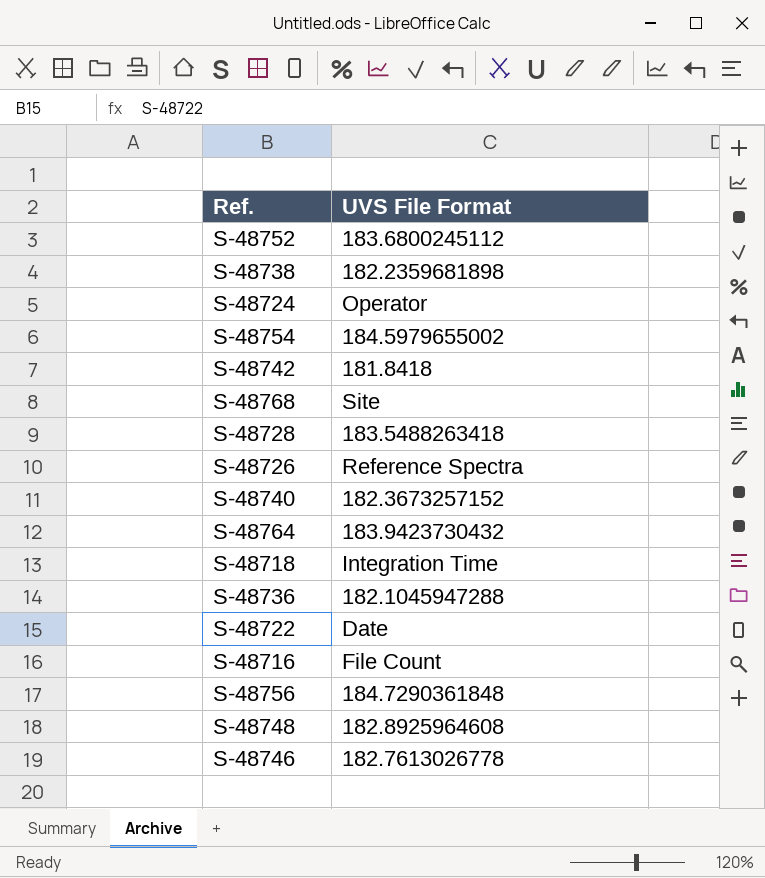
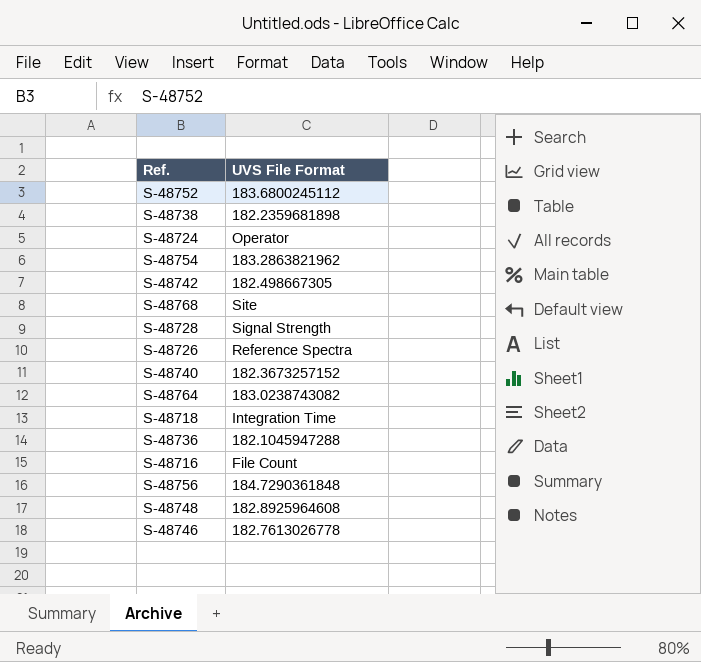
row S-48722: Date -> none
S-48754 | UVS File Format: 184.5979655002 -> 183.2863821962
S-48742 | UVS File Format: 181.8418 -> 182.498667305
S-48728 | UVS File Format: 183.5488263418 -> Signal Strength
S-48764 | UVS File Format: 183.9423730432 -> 183.0238743082

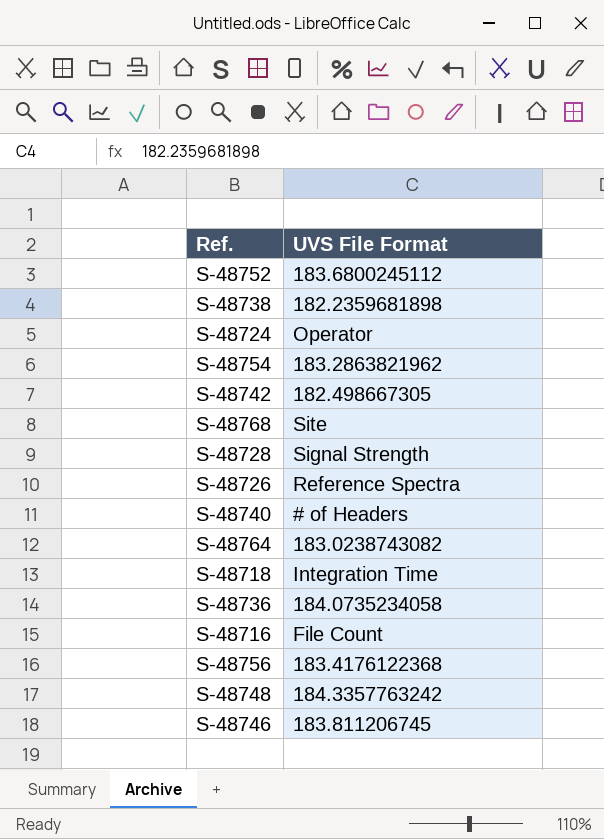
S-48740 | UVS File Format: 182.3673257152 -> # of Headers
S-48736 | UVS File Format: 182.1045947288 -> 184.0735234058
S-48756 | UVS File Format: 184.7290361848 -> 183.4176122368
S-48748 | UVS File Format: 182.8925964608 -> 184.3357763242
S-48746 | UVS File Format: 182.7613026778 -> 183.811206745

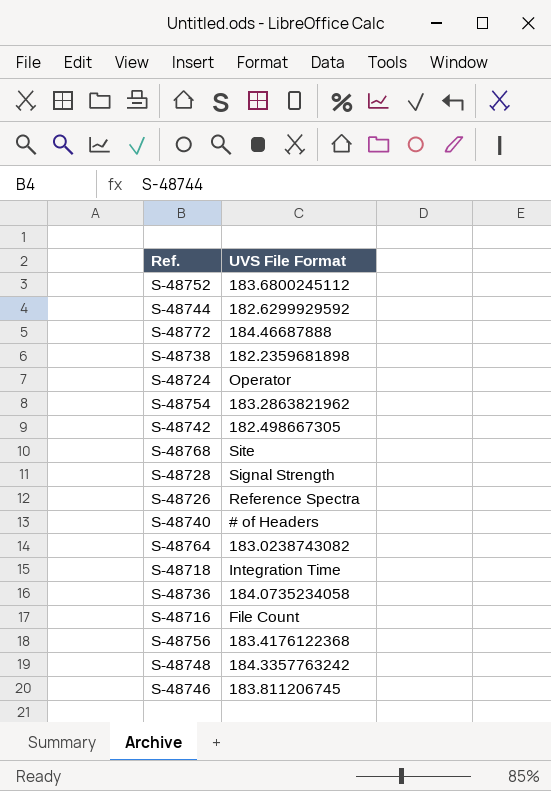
row S-48744: none -> 182.6299929592
row S-48772: none -> 184.46687888

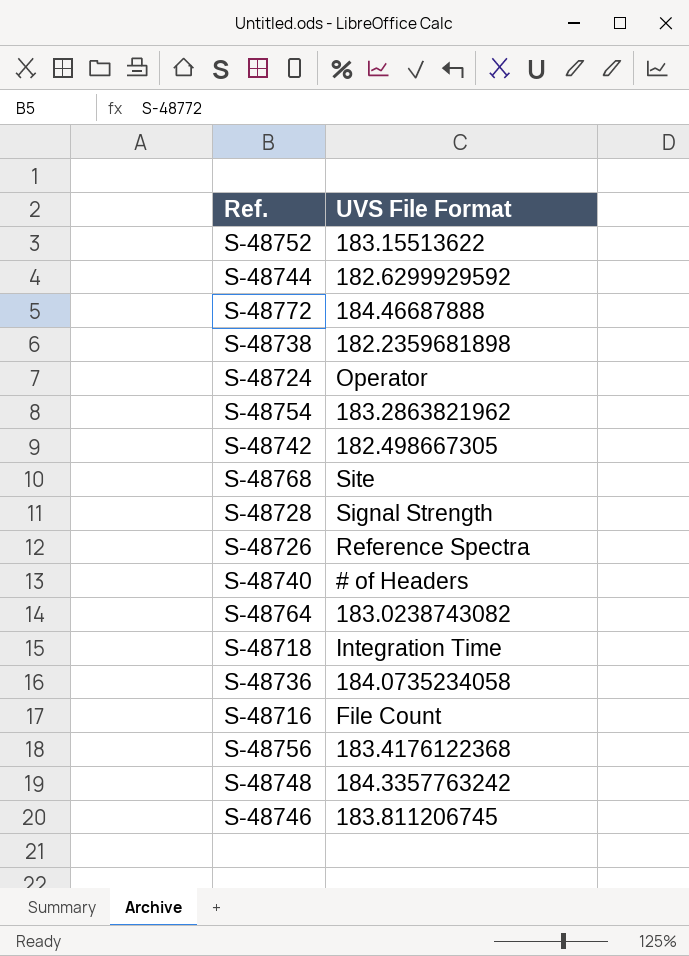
S-48752 | UVS File Format: 183.6800245112 -> 183.15513622

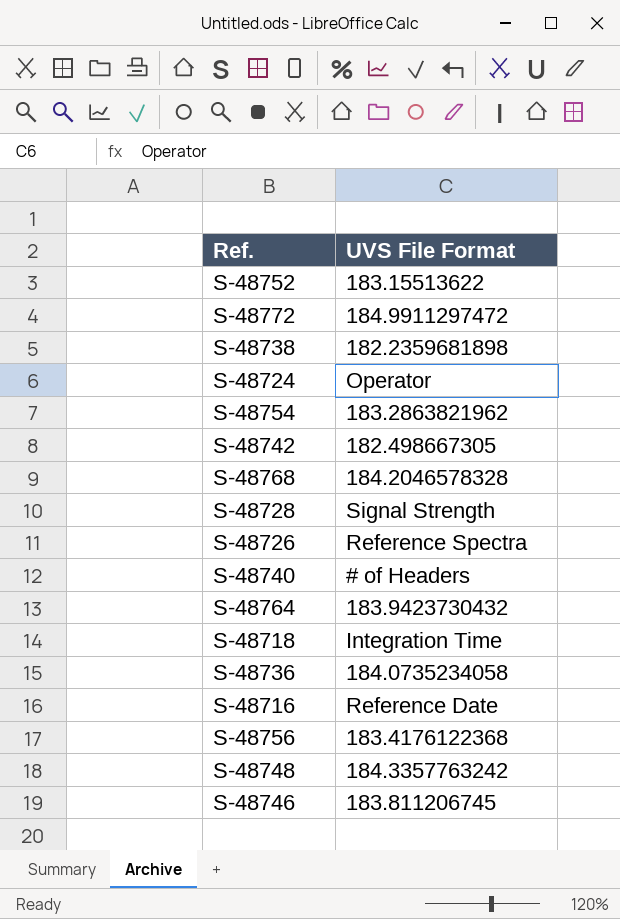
row S-48744: 182.6299929592 -> none
S-48772 | UVS File Format: 184.46687888 -> 184.9911297472
S-48768 | UVS File Format: Site -> 184.2046578328
S-48764 | UVS File Format: 183.0238743082 -> 183.9423730432
S-48716 | UVS File Format: File Count -> Reference Date

